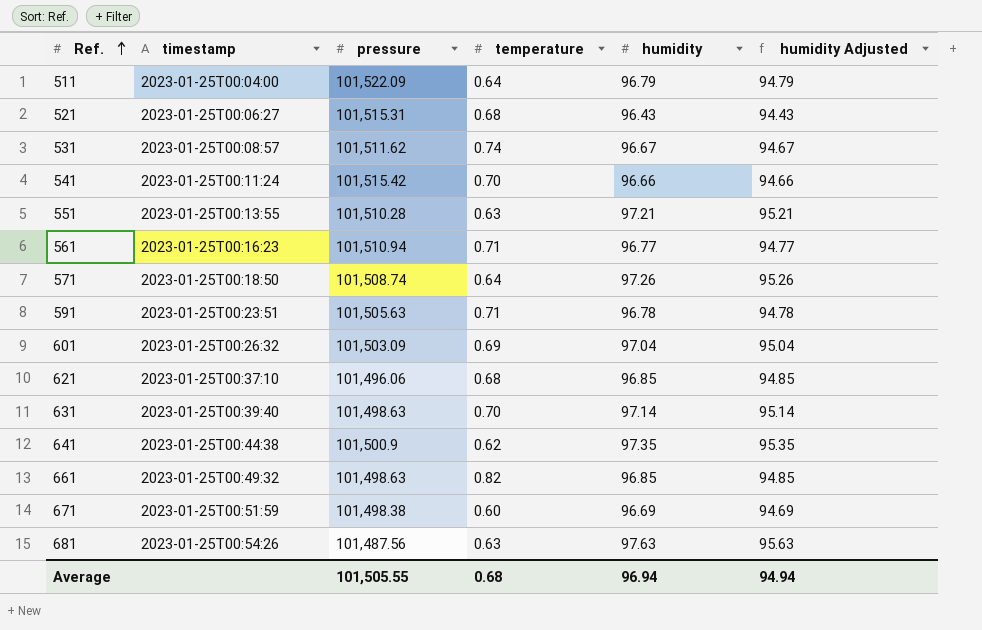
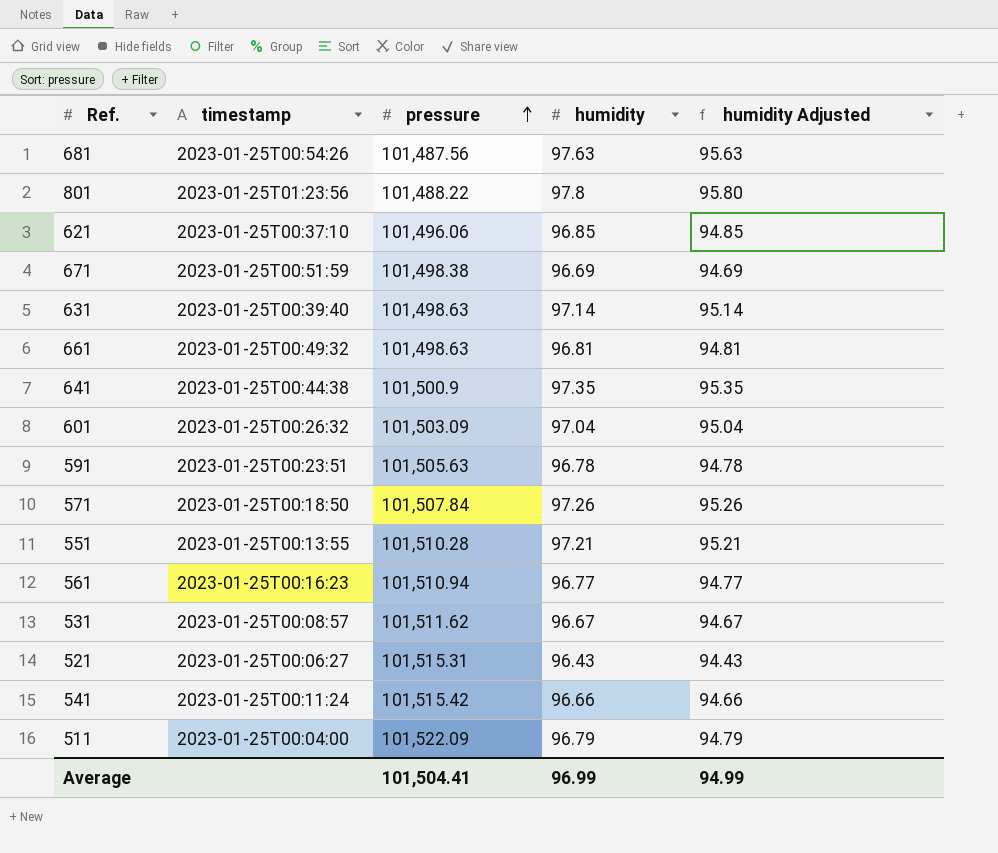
row order: Ref. ascending -> pressure ascending
column temperature | position: 4 -> none
row 801: none -> 2023-01-25T01:23:56 | 101,488.22 | 97.8 | 95.80
661 | humidity: 96.85 -> 96.81
661 | humidity Adjusted: 94.85 -> 94.81
571 | pressure: 101,508.74 -> 101,507.84
Average | pressure: 101,505.55 -> 101,504.41
Average | humidity: 96.94 -> 96.99
Average | humidity Adjusted: 94.94 -> 94.99

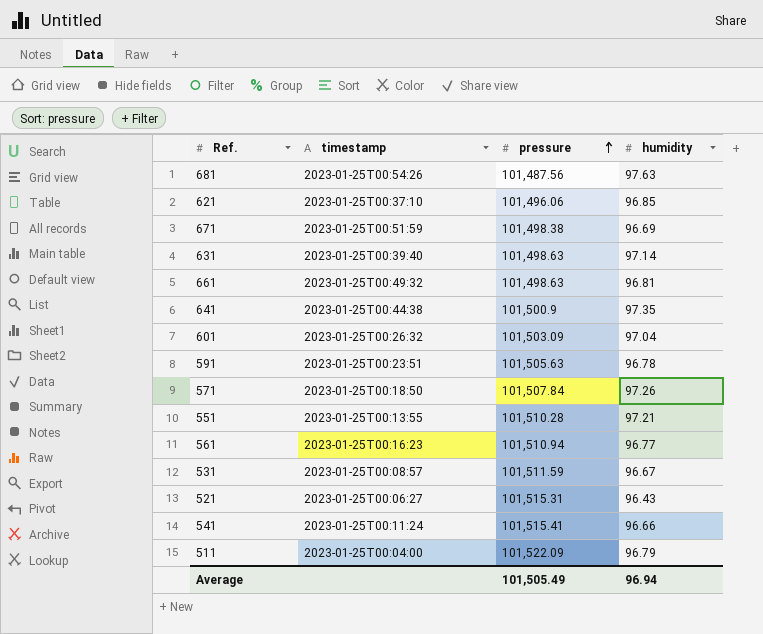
column humidity Adjusted | formula: [humidity] - 2 -> none
row 801: 2023-01-25T01:23:56 | 101,488.22 | 97.8 | 95.80 -> none
531 | pressure: 101,511.62 -> 101,511.59
541 | pressure: 101,515.42 -> 101,515.41
Average | pressure: 101,504.41 -> 101,505.49
Average | humidity: 96.99 -> 96.94

